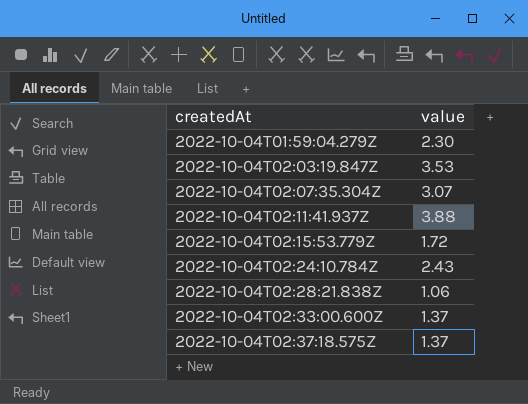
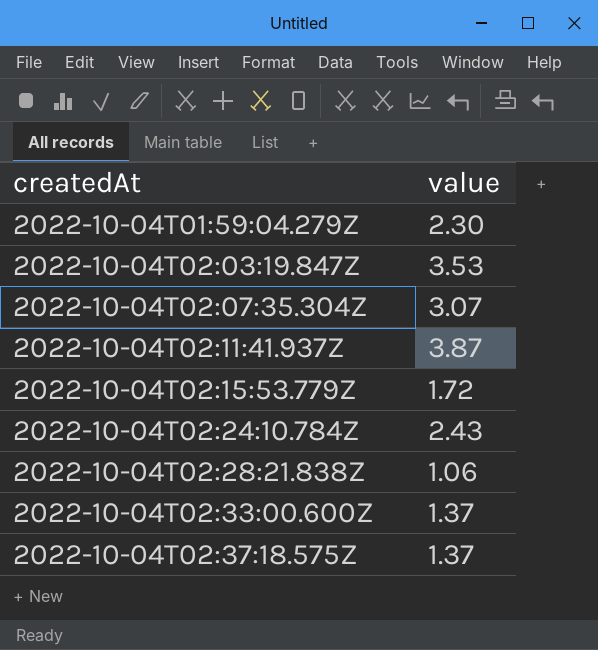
2022-10-04T02:11:41.937Z | value: 3.88 -> 3.87

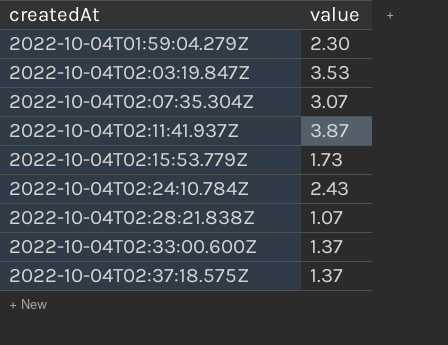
2022-10-04T02:15:53.779Z | value: 1.72 -> 1.73
2022-10-04T02:28:21.838Z | value: 1.06 -> 1.07

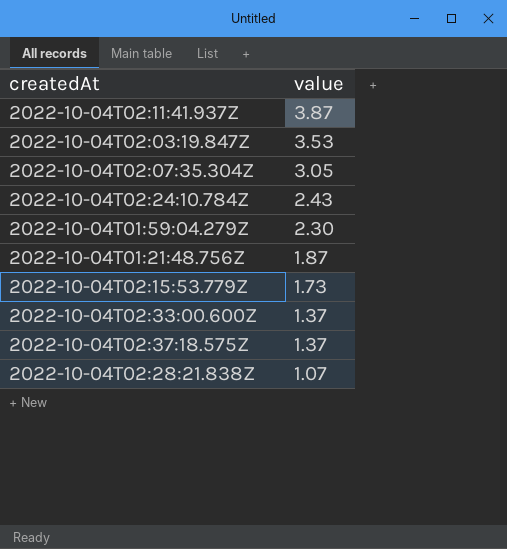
row order: createdAt ascending -> value descending
2022-10-04T02:07:35.304Z | value: 3.07 -> 3.05
row 2022-10-04T01:21:48.756Z: none -> 1.87

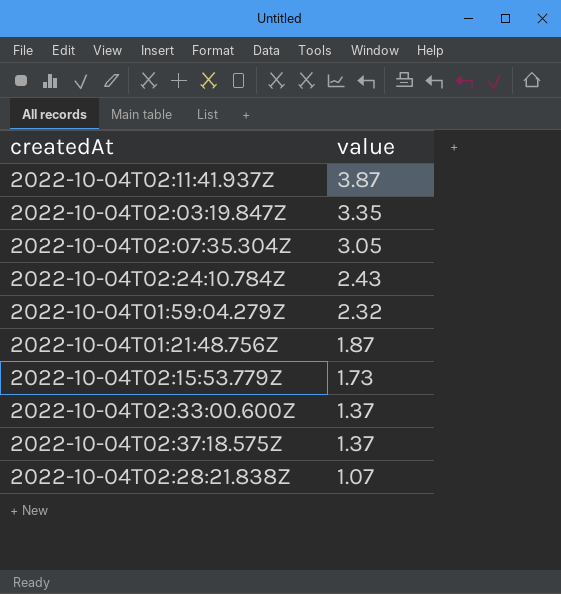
2022-10-04T02:03:19.847Z | value: 3.53 -> 3.35
2022-10-04T01:59:04.279Z | value: 2.30 -> 2.32

